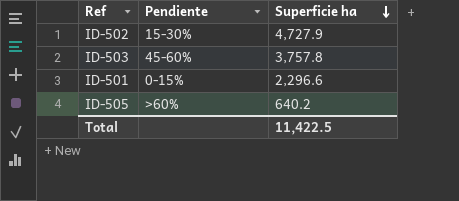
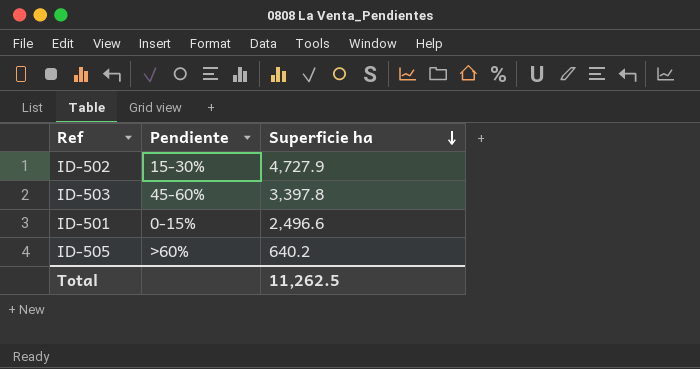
ID-503 | Superficie ha: 3,757.8 -> 3,397.8
ID-501 | Superficie ha: 2,296.6 -> 2,496.6
Total | Superficie ha: 11,422.5 -> 11,262.5

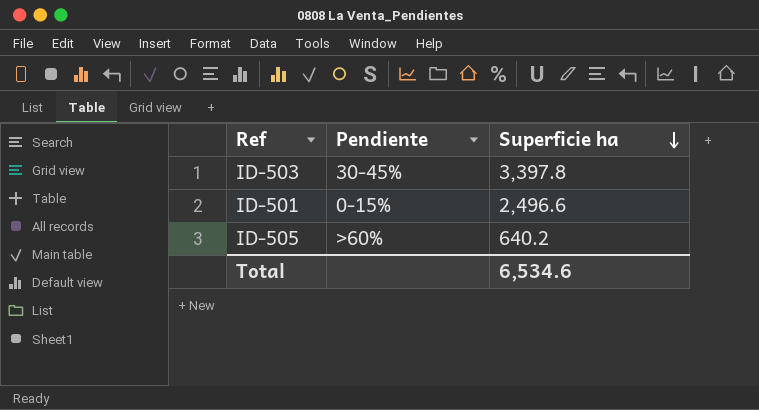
row ID-502: 15-30% | 4,727.9 -> none
ID-503 | Pendiente: 45-60% -> 30-45%
Total | Superficie ha: 11,262.5 -> 6,534.6

